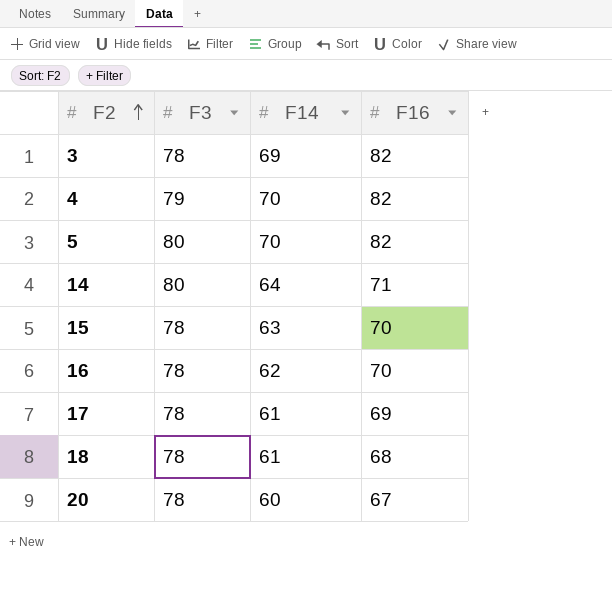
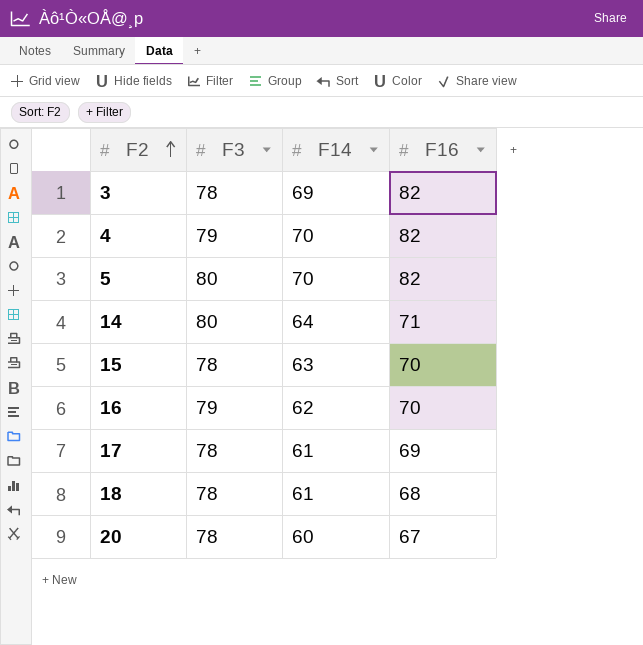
16 | F3: 78 -> 79

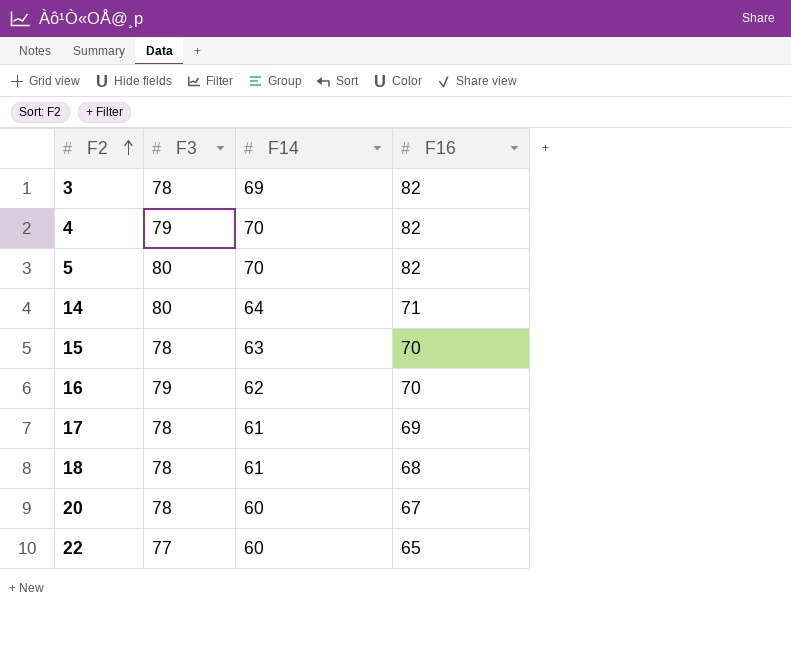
row 22: none -> 77 | 60 | 65

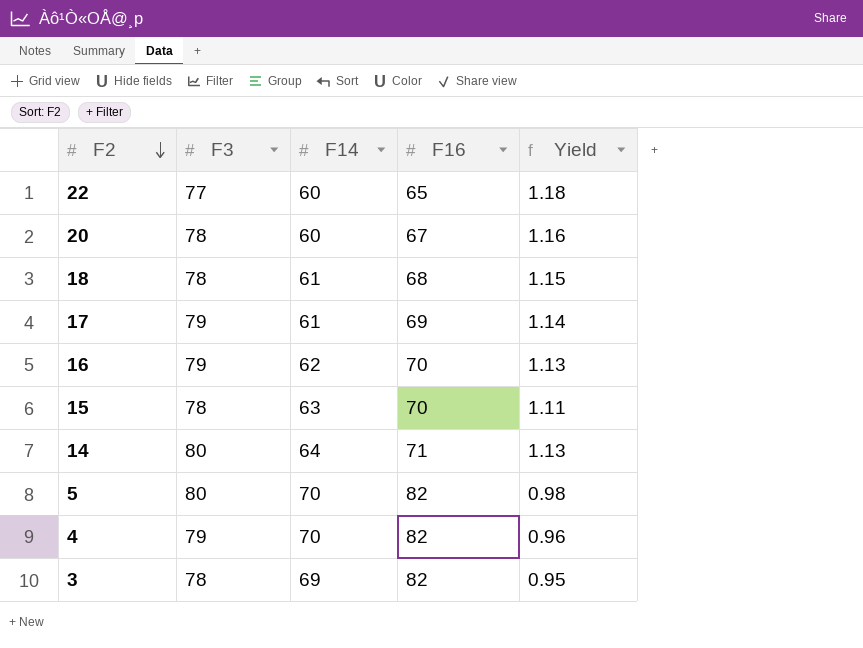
row order: F2 ascending -> F2 descending
column Yield | formula: none -> [F3] / [F16]
17 | F3: 78 -> 79

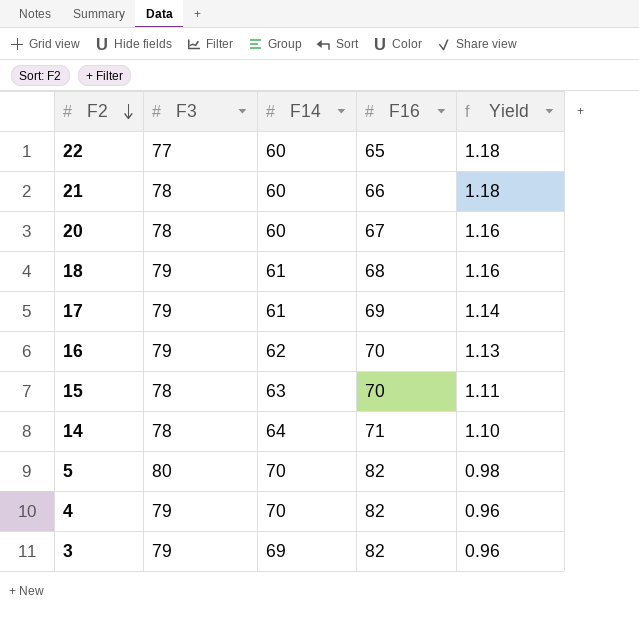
row 21: none -> 78 | 60 | 66 | 1.18
18 | F3: 78 -> 79
18 | Yield: 1.15 -> 1.16
14 | F3: 80 -> 78
14 | Yield: 1.13 -> 1.10
3 | F3: 78 -> 79
3 | Yield: 0.95 -> 0.96

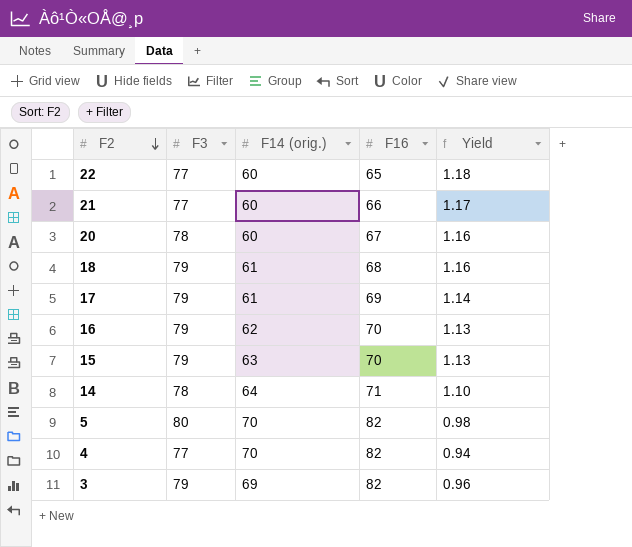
column name: F14 -> F14 (orig.)
21 | F3: 78 -> 77
21 | Yield: 1.18 -> 1.17
15 | F3: 78 -> 79
15 | Yield: 1.11 -> 1.13
4 | F3: 79 -> 77
4 | Yield: 0.96 -> 0.94

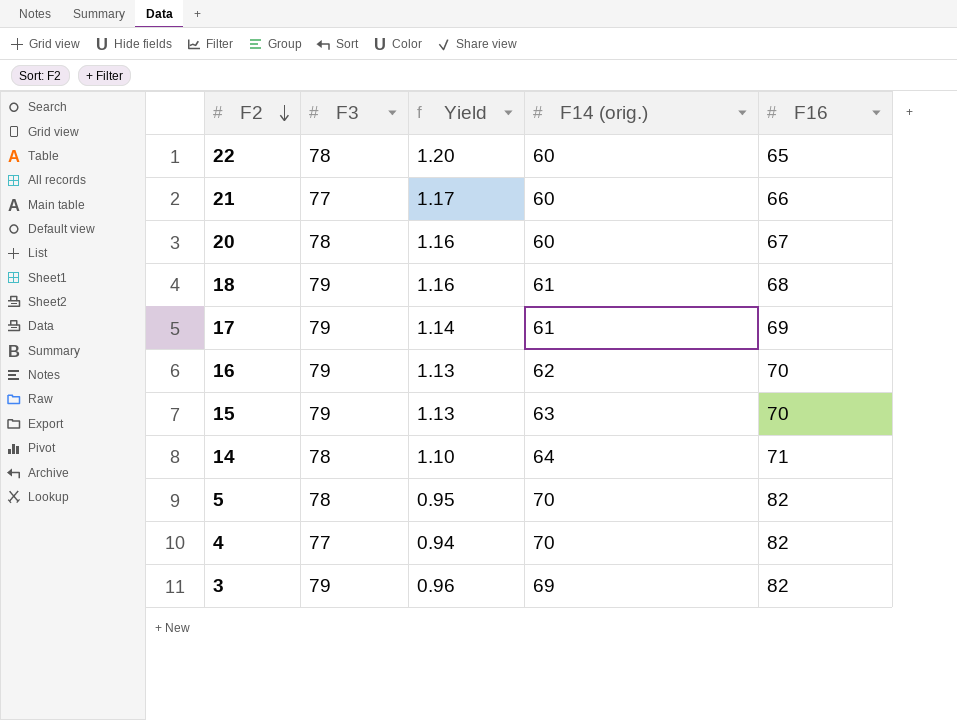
column Yield | position: 5 -> 3
22 | F3: 77 -> 78
22 | Yield: 1.18 -> 1.20
5 | F3: 80 -> 78
5 | Yield: 0.98 -> 0.95

